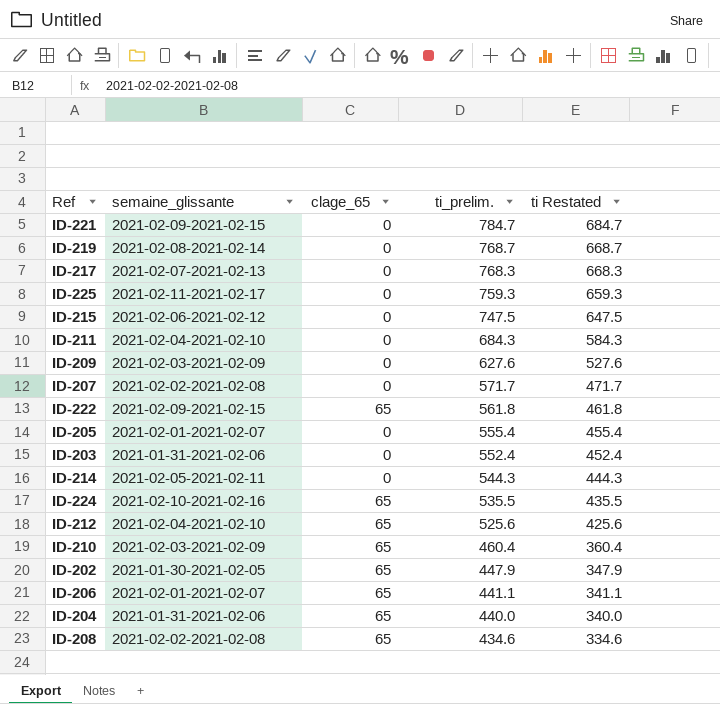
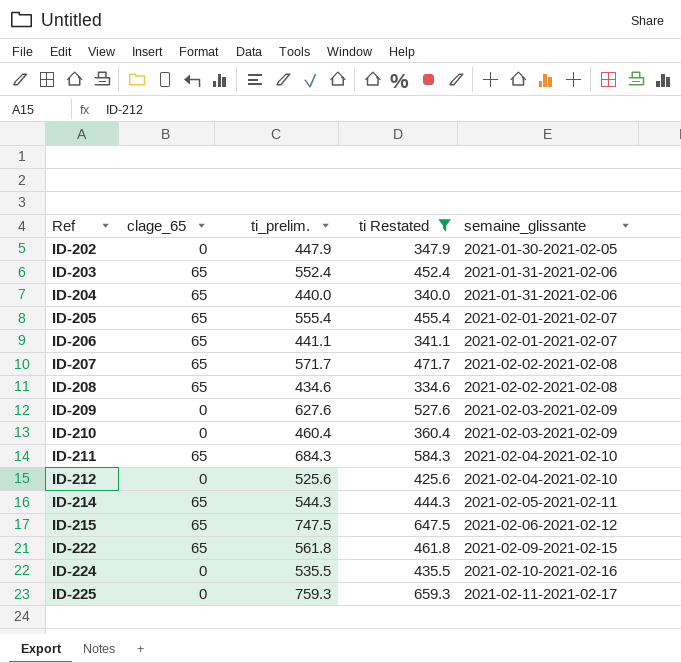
filter: none -> ti Restated <= 659.3
row order: ti_prelim. descending -> Ref ascending
column semaine_glissante | position: 2 -> 5
ID-202 | clage_65: 65 -> 0
ID-203 | clage_65: 0 -> 65
ID-205 | clage_65: 0 -> 65
ID-207 | clage_65: 0 -> 65
ID-210 | clage_65: 65 -> 0
ID-211 | clage_65: 0 -> 65
ID-212 | clage_65: 65 -> 0
ID-214 | clage_65: 0 -> 65
ID-215 | clage_65: 0 -> 65
ID-224 | clage_65: 65 -> 0

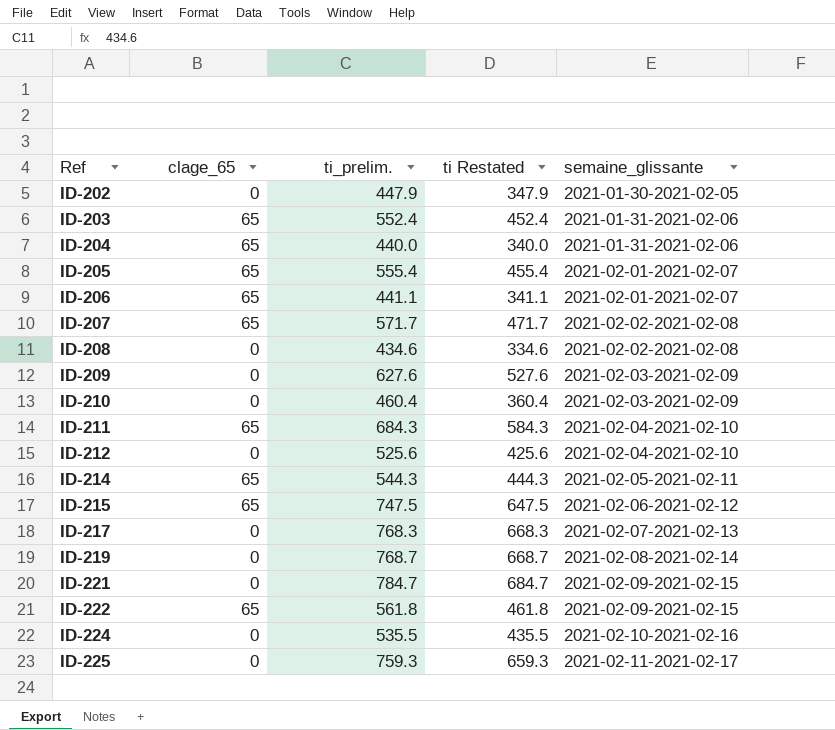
filter: ti Restated <= 659.3 -> none
ID-208 | clage_65: 65 -> 0

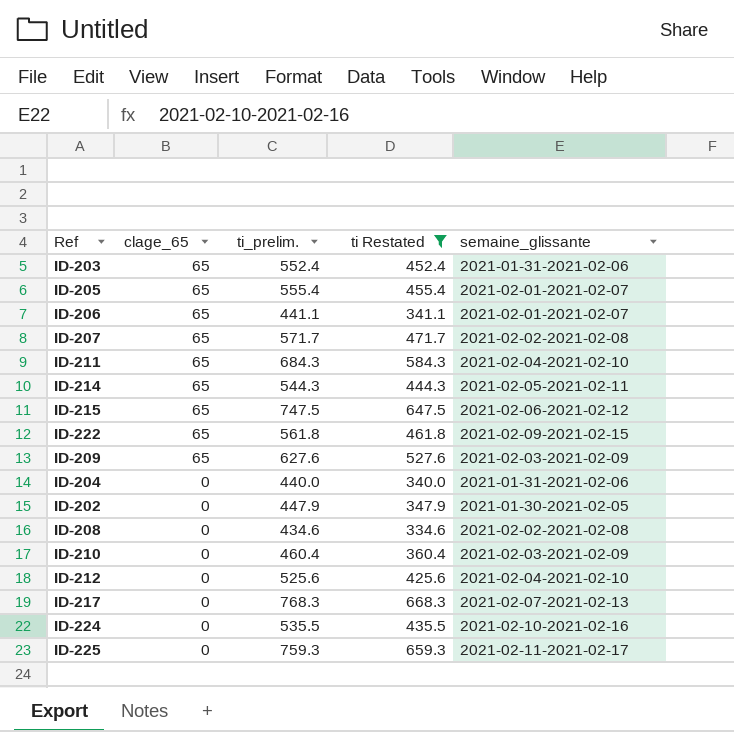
filter: none -> ti Restated <= 668.3
row order: Ref ascending -> clage_65 descending
ID-209 | clage_65: 0 -> 65
ID-204 | clage_65: 65 -> 0

